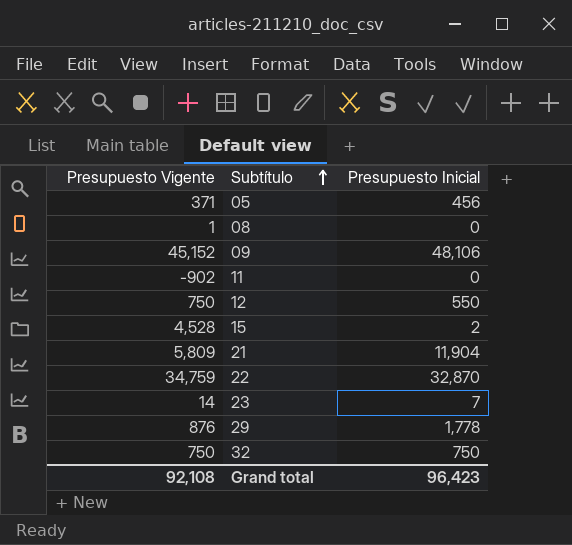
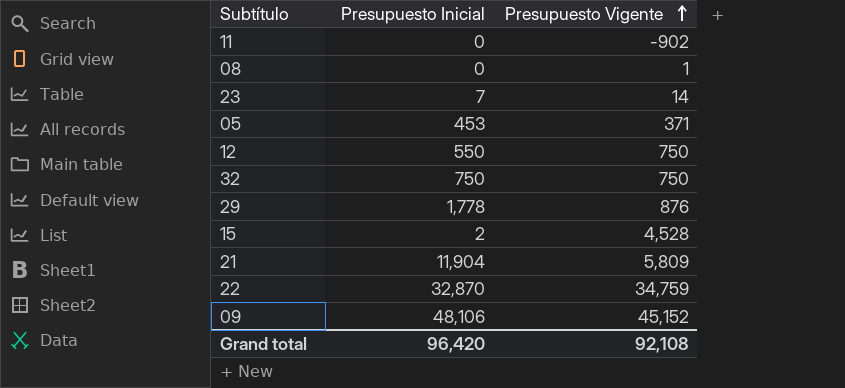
row order: Subtítulo ascending -> Presupuesto Vigente ascending
column Presupuesto Vigente | position: 1 -> 3
05 | Presupuesto Inicial: 456 -> 453
Grand total | Presupuesto Inicial: 96,423 -> 96,420

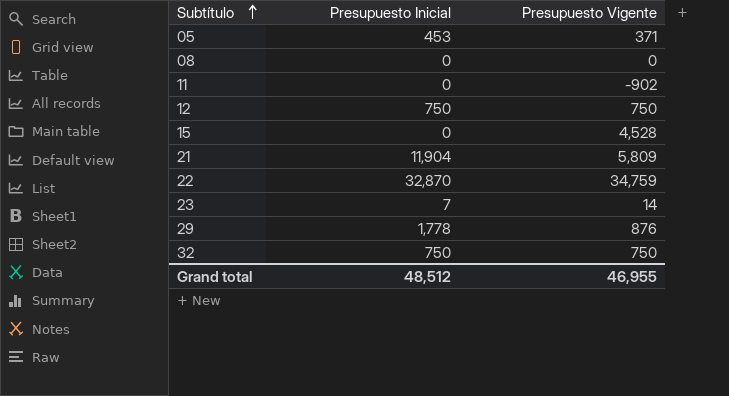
row order: Presupuesto Vigente ascending -> Subtítulo ascending
row 09: 48,106 | 45,152 -> none
08 | Presupuesto Vigente: 1 -> 0
12 | Presupuesto Inicial: 550 -> 750
15 | Presupuesto Inicial: 2 -> 0
Grand total | Presupuesto Inicial: 96,420 -> 48,512
Grand total | Presupuesto Vigente: 92,108 -> 46,955

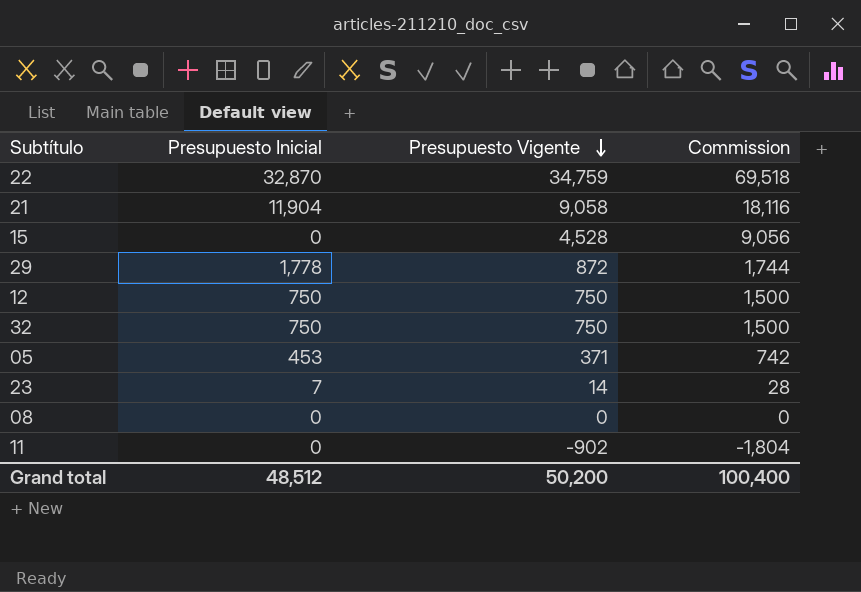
row order: Subtítulo ascending -> Presupuesto Vigente descending
column Commission | formula: none -> [Presupuesto Vigente] * 2
21 | Presupuesto Vigente: 5,809 -> 9,058
29 | Presupuesto Vigente: 876 -> 872
Grand total | Presupuesto Vigente: 46,955 -> 50,200

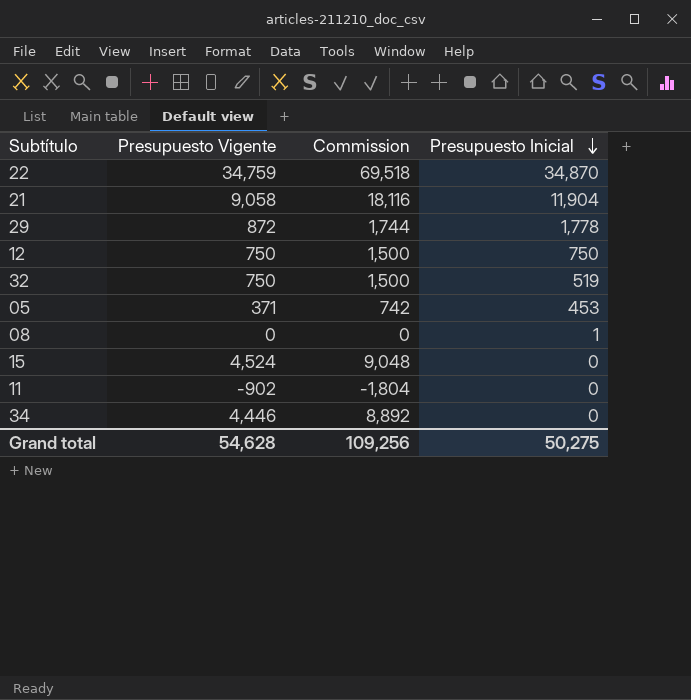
row order: Presupuesto Vigente descending -> Presupuesto Inicial descending
column Presupuesto Inicial | position: 2 -> 4
row 23: 7 | 14 | 28 -> none
22 | Presupuesto Inicial: 32,870 -> 34,870
32 | Presupuesto Inicial: 750 -> 519
08 | Presupuesto Inicial: 0 -> 1
15 | Presupuesto Vigente: 4,528 -> 4,524
15 | Commission: 9,056 -> 9,048
row 34: none -> 4,446 | 8,892 | 0
Grand total | Presupuesto Vigente: 50,200 -> 54,628
Grand total | Commission: 100,400 -> 109,256
Grand total | Presupuesto Inicial: 48,512 -> 50,275

